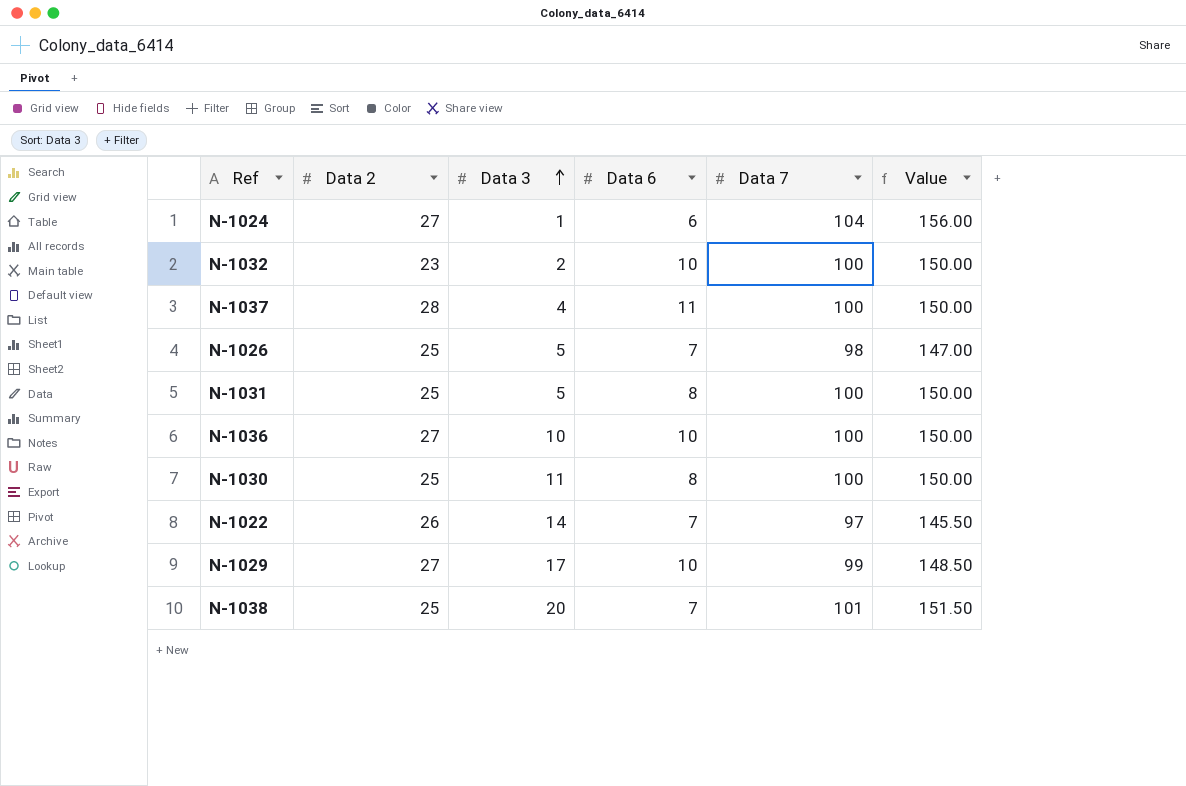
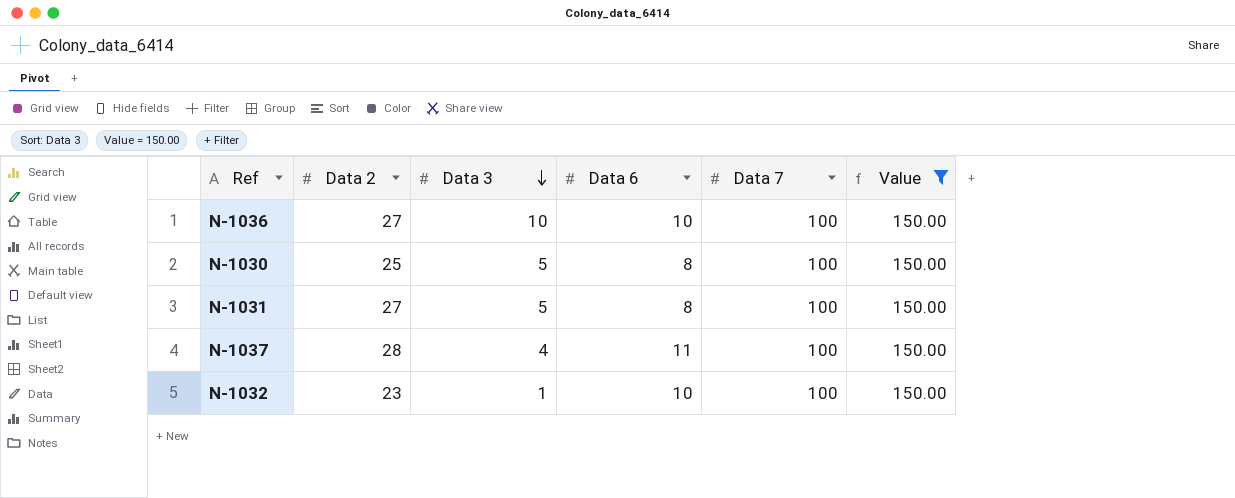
filter: none -> Value = 150.00
row order: Data 3 ascending -> Data 3 descending
N-1030 | Data 3: 11 -> 5
N-1031 | Data 2: 25 -> 27
N-1032 | Data 3: 2 -> 1

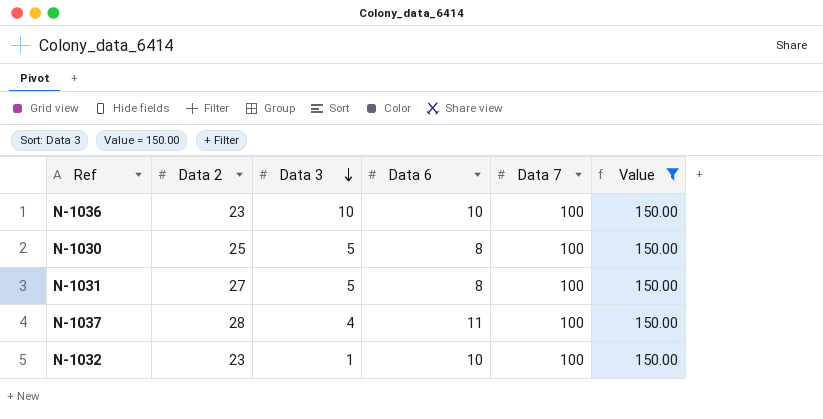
N-1036 | Data 2: 27 -> 23

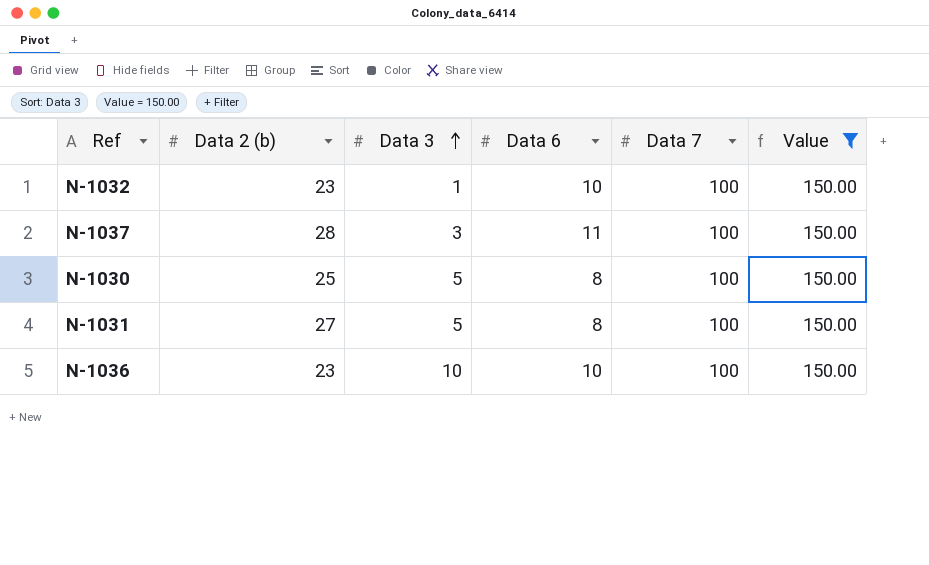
row order: Data 3 descending -> Data 3 ascending
column name: Data 2 -> Data 2 (b)
N-1037 | Data 3: 4 -> 3

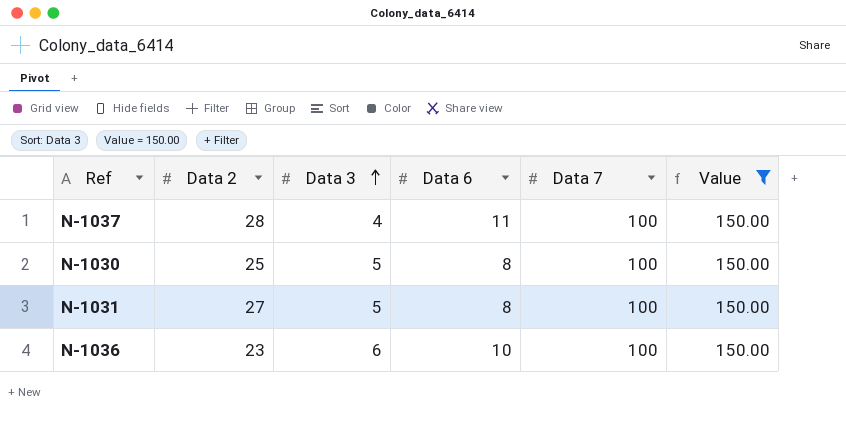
column name: Data 2 (b) -> Data 2
row N-1032: 23 | 1 | 10 | 100 | 150.00 -> none
N-1037 | Data 3: 3 -> 4
N-1036 | Data 3: 10 -> 6

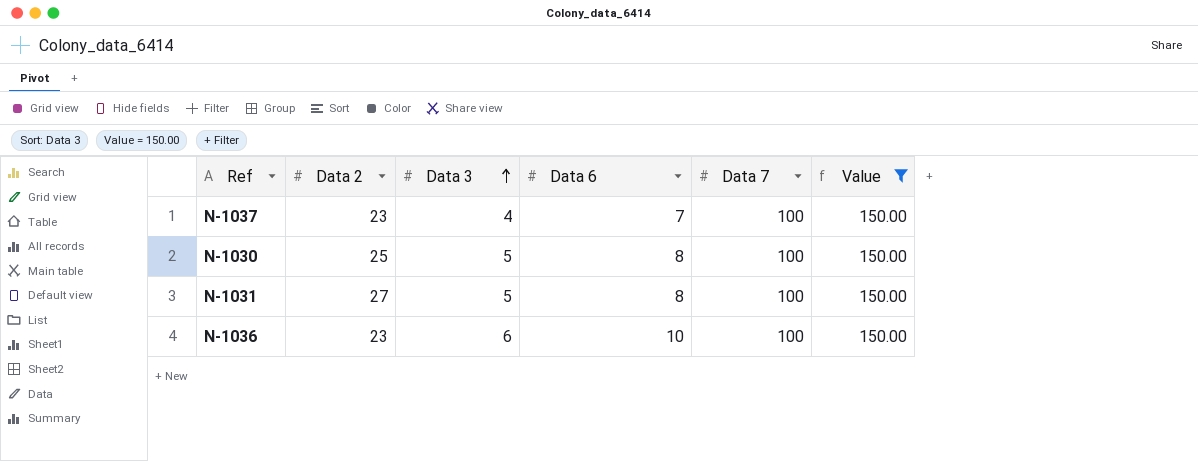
N-1037 | Data 2: 28 -> 23
N-1037 | Data 6: 11 -> 7

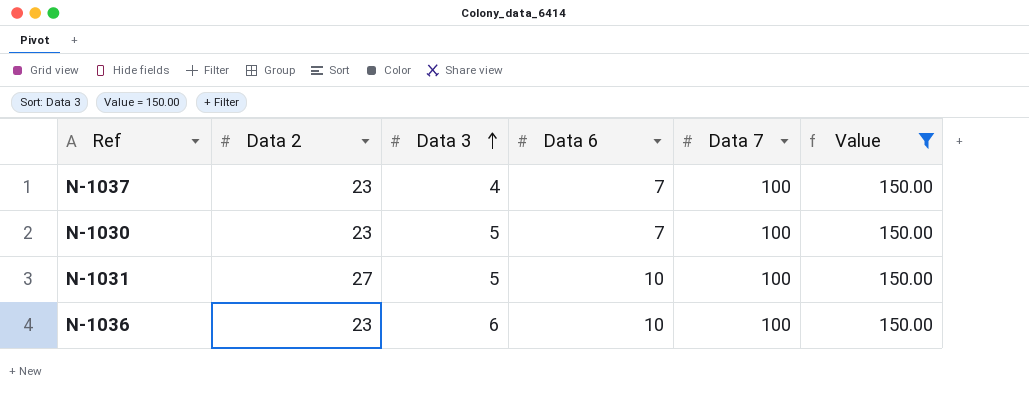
N-1030 | Data 2: 25 -> 23
N-1030 | Data 6: 8 -> 7
N-1031 | Data 6: 8 -> 10

